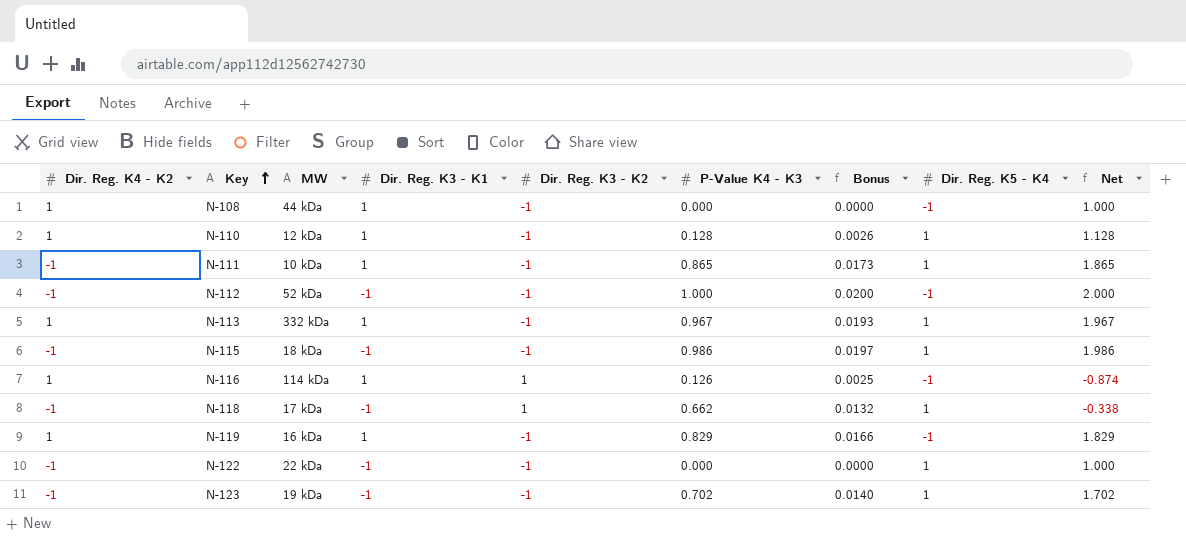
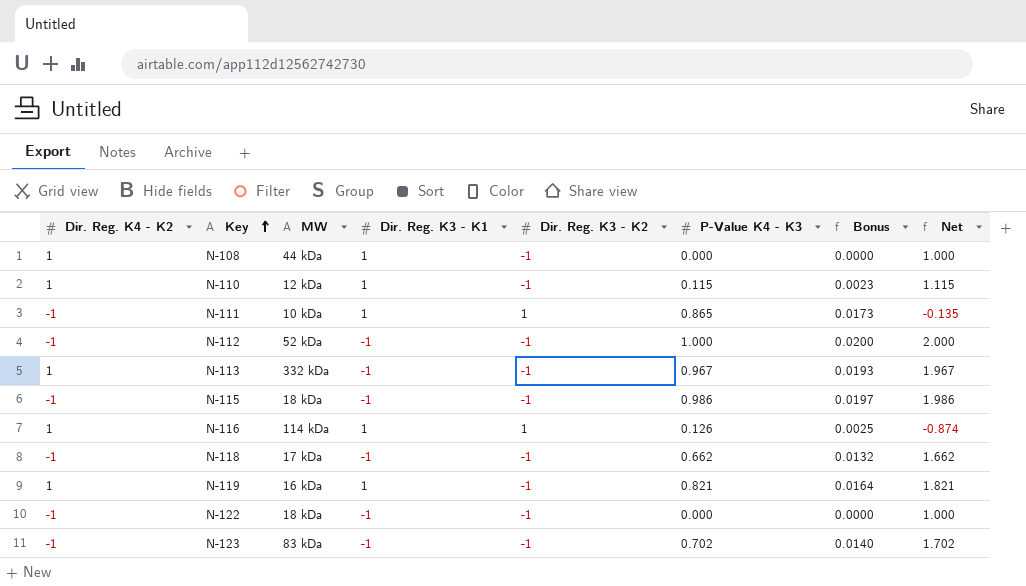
column Dir. Reg. K5 - K4 | position: 8 -> none
N-110 | P-Value K4 - K3: 0.128 -> 0.115
N-110 | Bonus: 0.0026 -> 0.0023
N-110 | Net: 1.128 -> 1.115
N-111 | Dir. Reg. K3 - K2: -1 -> 1
N-111 | Net: 1.865 -> -0.135
N-113 | Dir. Reg. K3 - K1: 1 -> -1
N-118 | Dir. Reg. K3 - K2: 1 -> -1
N-118 | Net: -0.338 -> 1.662
N-119 | P-Value K4 - K3: 0.829 -> 0.821
N-119 | Bonus: 0.0166 -> 0.0164
N-119 | Net: 1.829 -> 1.821
N-122 | MW: 22 kDa -> 18 kDa
N-123 | MW: 19 kDa -> 83 kDa

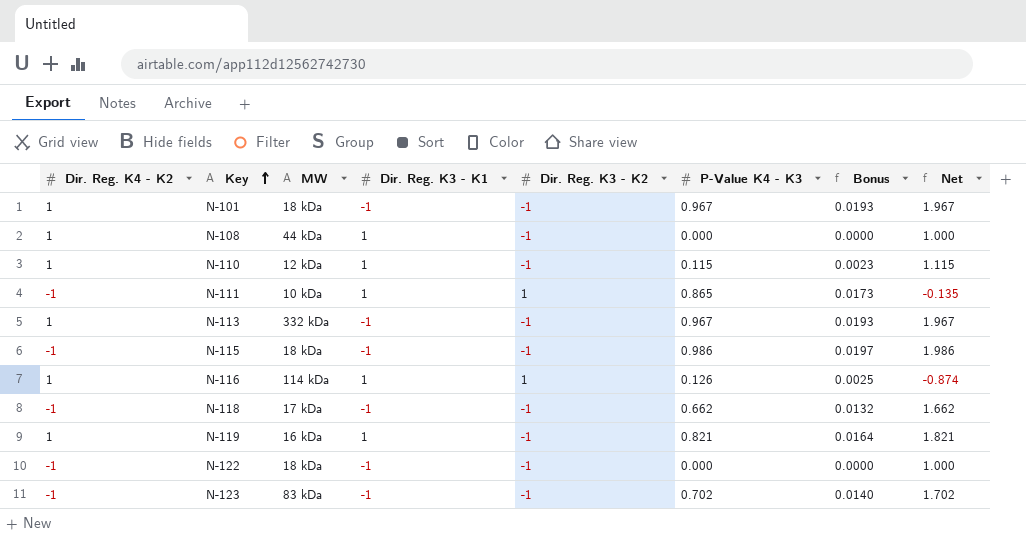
row N-112: -1 | 52 kDa | -1 | -1 | 1.000 | 0.0200 | 2.000 -> none
row N-101: none -> 1 | 18 kDa | -1 | -1 | 0.967 | 0.0193 | 1.967

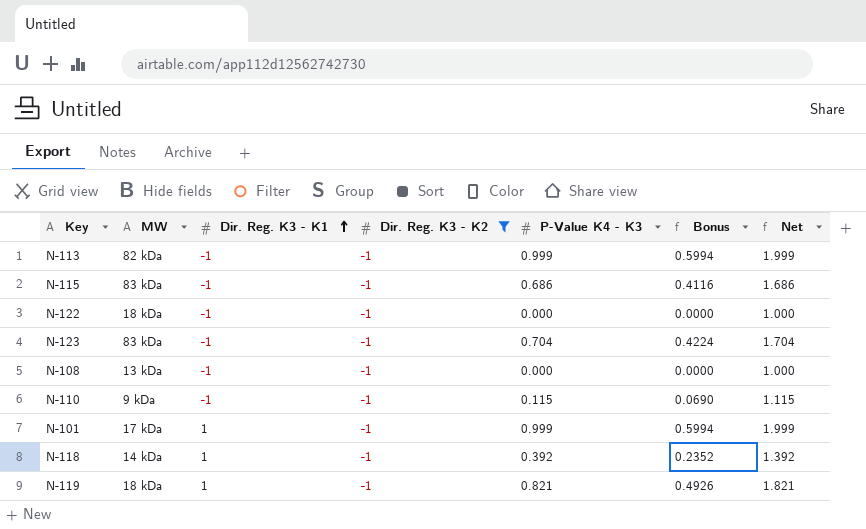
filter: none -> Dir. Reg. K3 - K2 = -1
row order: Key ascending -> Dir. Reg. K3 - K1 ascending
column Dir. Reg. K4 - K2 | position: 1 -> none
column Bonus | formula: [P-Value K4 - K3] * 0.02 -> [P-Value K4 - K3] * 0.6
N-113 | MW: 332 kDa -> 82 kDa
N-113 | P-Value K4 - K3: 0.967 -> 0.999
N-113 | Net: 1.967 -> 1.999
N-115 | MW: 18 kDa -> 83 kDa
N-115 | P-Value K4 - K3: 0.986 -> 0.686
N-115 | Net: 1.986 -> 1.686
N-123 | P-Value K4 - K3: 0.702 -> 0.704
N-123 | Net: 1.702 -> 1.704
N-108 | MW: 44 kDa -> 13 kDa
N-108 | Dir. Reg. K3 - K1: 1 -> -1
N-110 | MW: 12 kDa -> 9 kDa
N-110 | Dir. Reg. K3 - K1: 1 -> -1
N-101 | MW: 18 kDa -> 17 kDa
N-101 | Dir. Reg. K3 - K1: -1 -> 1
N-101 | P-Value K4 - K3: 0.967 -> 0.999
N-101 | Net: 1.967 -> 1.999
N-118 | MW: 17 kDa -> 14 kDa
N-118 | Dir. Reg. K3 - K1: -1 -> 1
N-118 | P-Value K4 - K3: 0.662 -> 0.392
N-118 | Net: 1.662 -> 1.392
N-119 | MW: 16 kDa -> 18 kDa

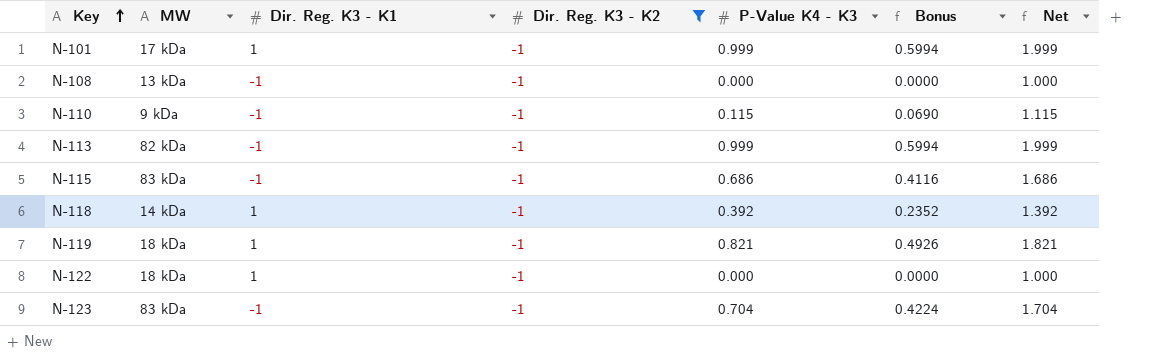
row order: Dir. Reg. K3 - K1 ascending -> Key ascending
N-122 | Dir. Reg. K3 - K1: -1 -> 1

